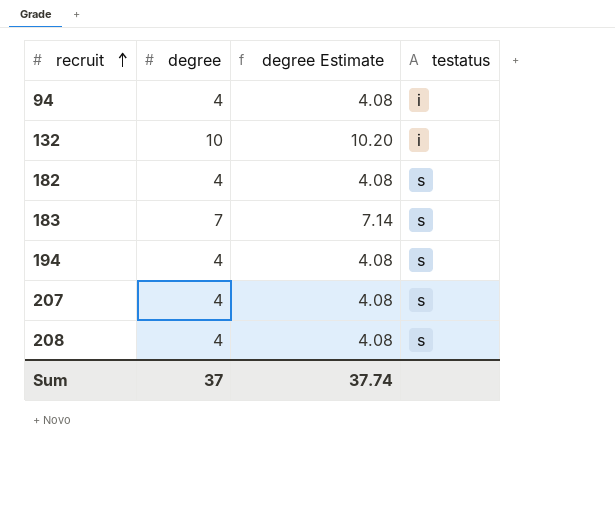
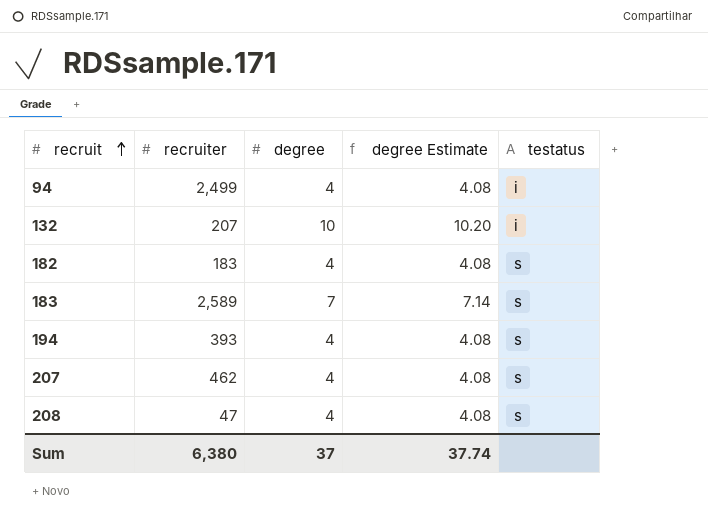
column recruiter | position: none -> 2

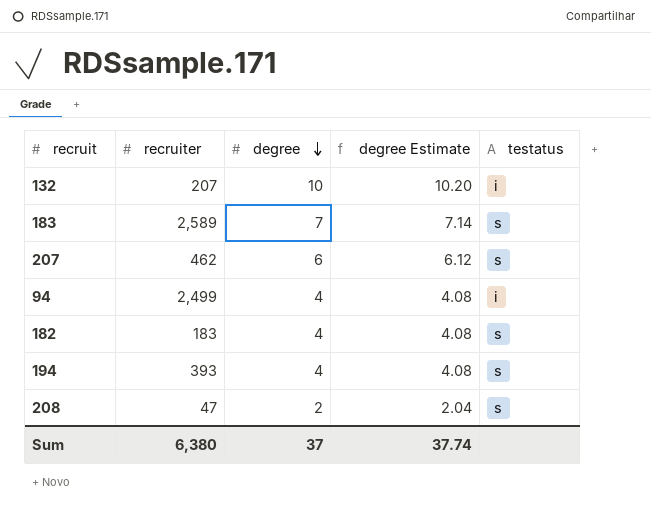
row order: recruit ascending -> degree descending
207 | degree: 4 -> 6
207 | degree Estimate: 4.08 -> 6.12
208 | degree: 4 -> 2
208 | degree Estimate: 4.08 -> 2.04

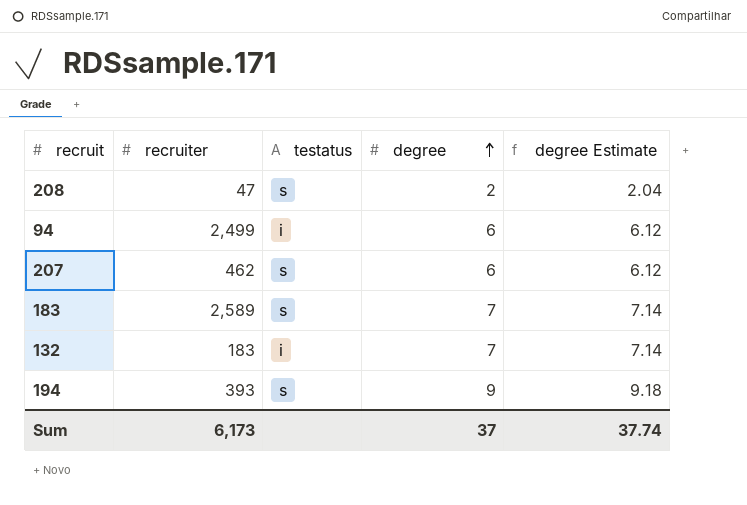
row order: degree descending -> degree ascending
column testatus | position: 5 -> 3
row 182: 183 | 4 | 4.08 | s -> none
94 | degree: 4 -> 6
94 | degree Estimate: 4.08 -> 6.12
132 | recruiter: 207 -> 183
132 | degree: 10 -> 7
132 | degree Estimate: 10.20 -> 7.14
194 | degree: 4 -> 9
194 | degree Estimate: 4.08 -> 9.18
Sum | recruiter: 6,380 -> 6,173

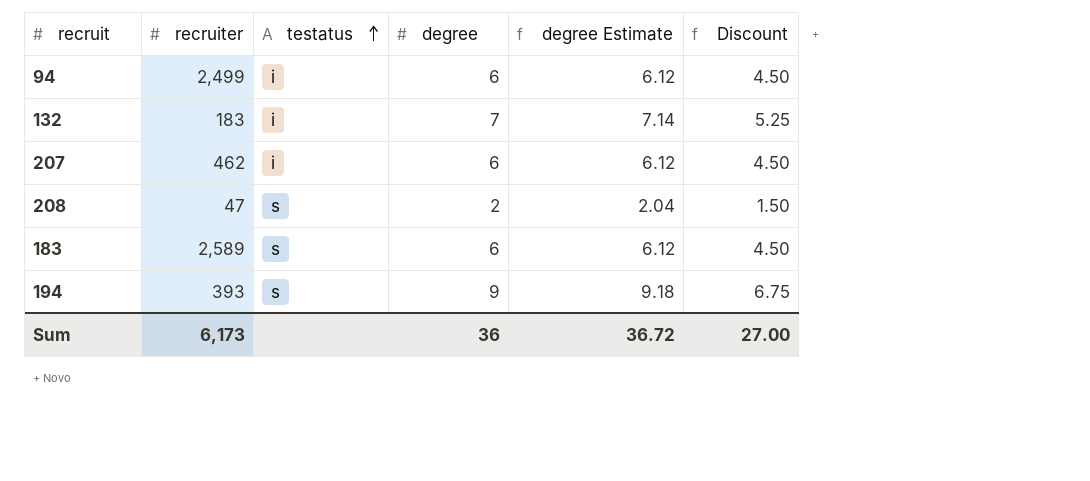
row order: degree ascending -> testatus ascending
column Discount | formula: none -> [degree] * 0.75
207 | testatus: s -> i
183 | degree: 7 -> 6
183 | degree Estimate: 7.14 -> 6.12
Sum | degree: 37 -> 36
Sum | degree Estimate: 37.74 -> 36.72

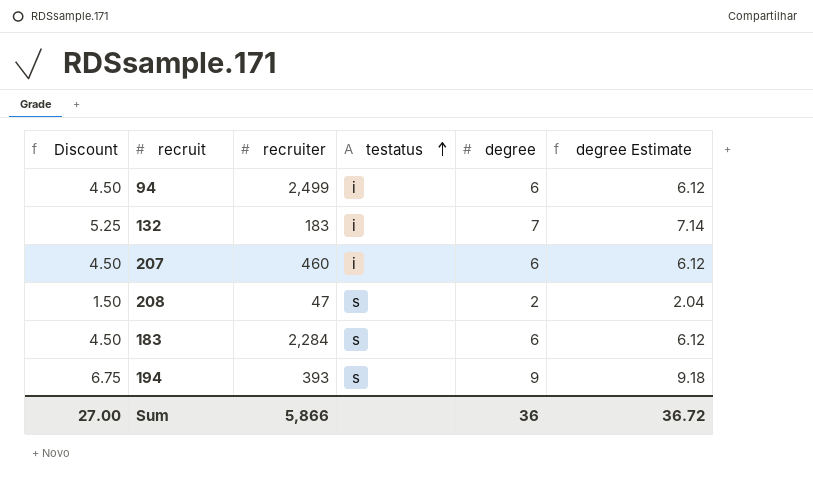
column Discount | position: 6 -> 1
207 | recruiter: 462 -> 460
183 | recruiter: 2,589 -> 2,284
Sum | recruiter: 6,173 -> 5,866

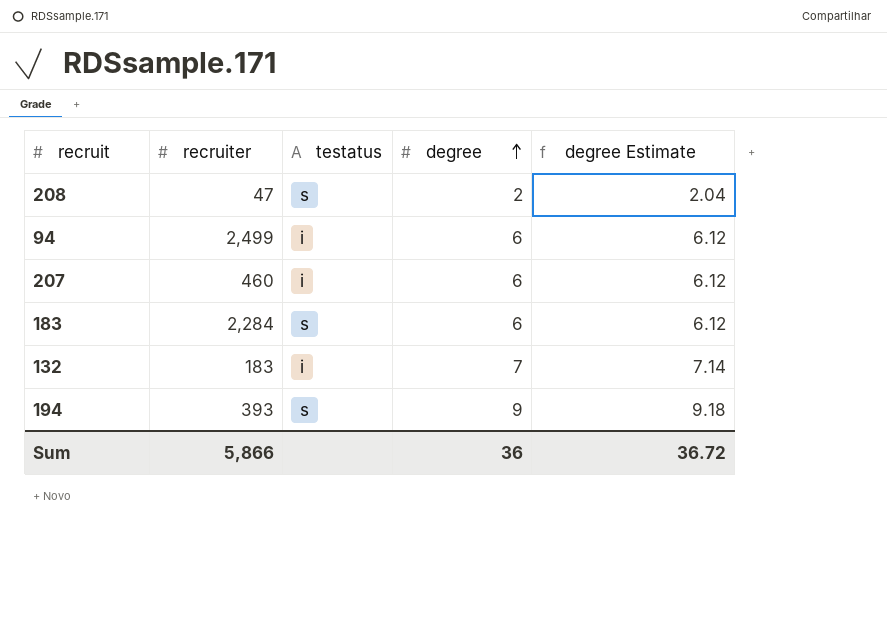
row order: testatus ascending -> degree ascending
column Discount | formula: [degree] * 0.75 -> none

